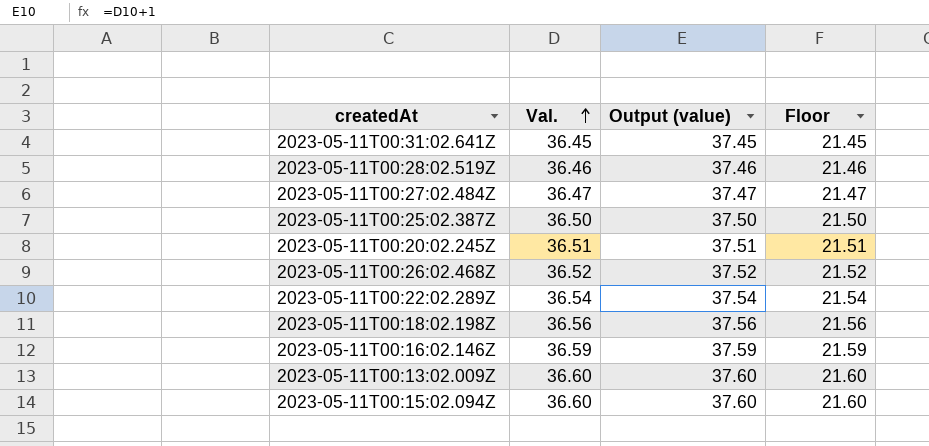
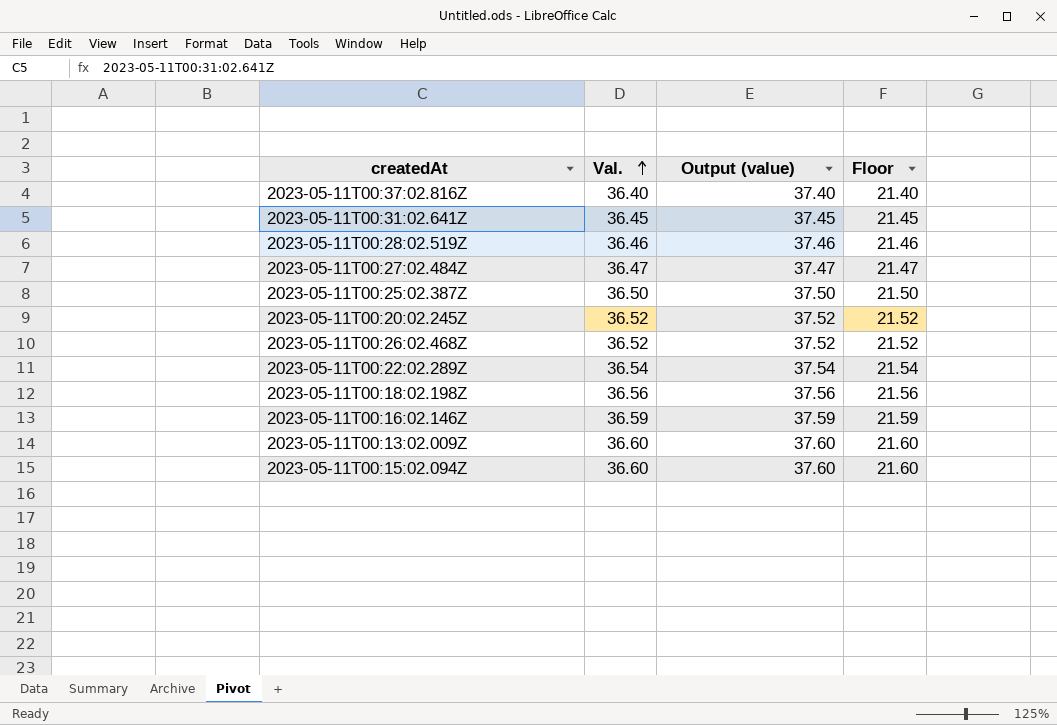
row 2023-05-11T00:37:02.816Z: none -> 36.40 | 37.40 | 21.40
2023-05-11T00:20:02.245Z | Val.: 36.51 -> 36.52
2023-05-11T00:20:02.245Z | Output (value): 37.51 -> 37.52
2023-05-11T00:20:02.245Z | Floor: 21.51 -> 21.52

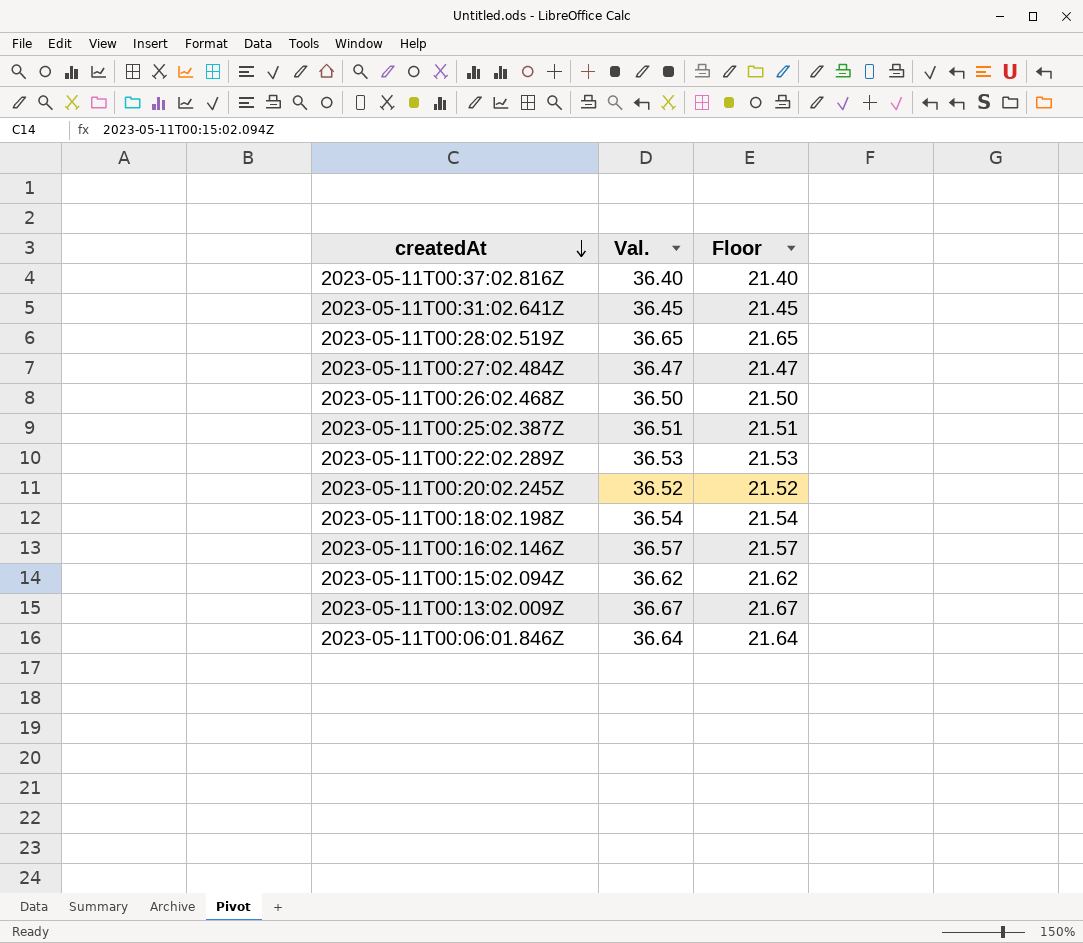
row order: Val. ascending -> createdAt descending
column Output (value) | formula: [Val.] + 1 -> none
2023-05-11T00:28:02.519Z | Val.: 36.46 -> 36.65
2023-05-11T00:28:02.519Z | Floor: 21.46 -> 21.65
2023-05-11T00:26:02.468Z | Val.: 36.52 -> 36.50
2023-05-11T00:26:02.468Z | Floor: 21.52 -> 21.50
2023-05-11T00:25:02.387Z | Val.: 36.50 -> 36.51
2023-05-11T00:25:02.387Z | Floor: 21.50 -> 21.51
2023-05-11T00:22:02.289Z | Val.: 36.54 -> 36.53
2023-05-11T00:22:02.289Z | Floor: 21.54 -> 21.53
2023-05-11T00:18:02.198Z | Val.: 36.56 -> 36.54
2023-05-11T00:18:02.198Z | Floor: 21.56 -> 21.54
2023-05-11T00:16:02.146Z | Val.: 36.59 -> 36.57
2023-05-11T00:16:02.146Z | Floor: 21.59 -> 21.57
2023-05-11T00:15:02.094Z | Val.: 36.60 -> 36.62
2023-05-11T00:15:02.094Z | Floor: 21.60 -> 21.62
2023-05-11T00:13:02.009Z | Val.: 36.60 -> 36.67
2023-05-11T00:13:02.009Z | Floor: 21.60 -> 21.67
row 2023-05-11T00:06:01.846Z: none -> 36.64 | 21.64

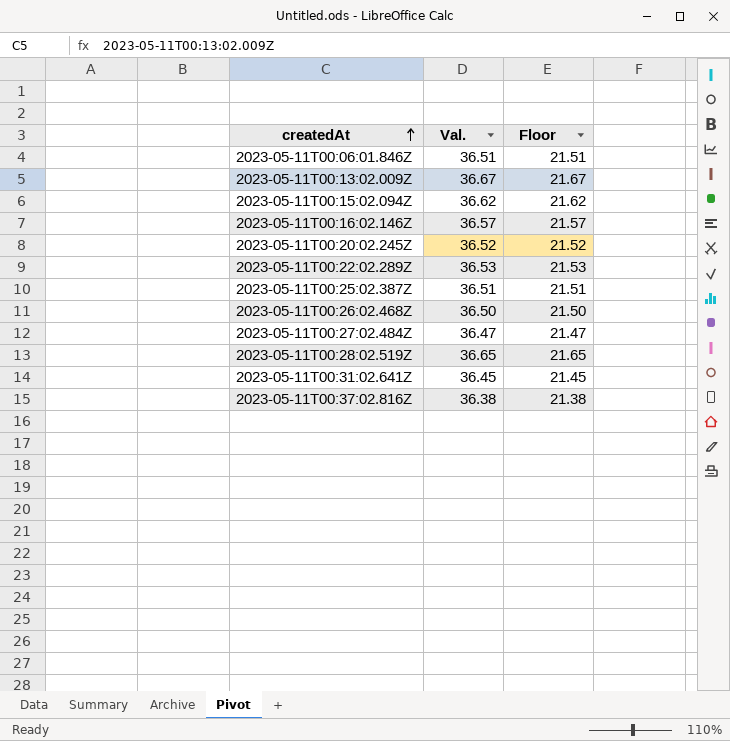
row order: createdAt descending -> createdAt ascending
row 2023-05-11T00:18:02.198Z: 36.54 | 21.54 -> none
2023-05-11T00:06:01.846Z | Val.: 36.64 -> 36.51
2023-05-11T00:06:01.846Z | Floor: 21.64 -> 21.51
2023-05-11T00:37:02.816Z | Val.: 36.40 -> 36.38
2023-05-11T00:37:02.816Z | Floor: 21.40 -> 21.38

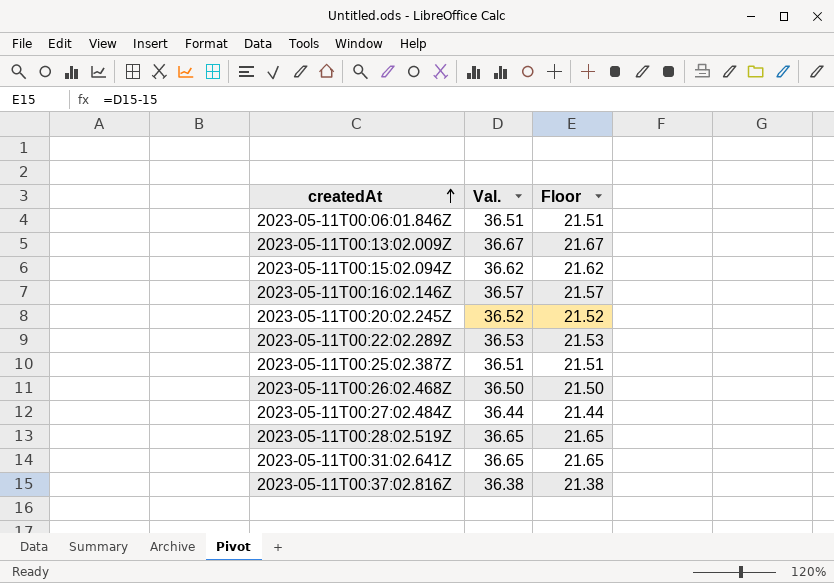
2023-05-11T00:27:02.484Z | Val.: 36.47 -> 36.44
2023-05-11T00:27:02.484Z | Floor: 21.47 -> 21.44
2023-05-11T00:31:02.641Z | Val.: 36.45 -> 36.65
2023-05-11T00:31:02.641Z | Floor: 21.45 -> 21.65

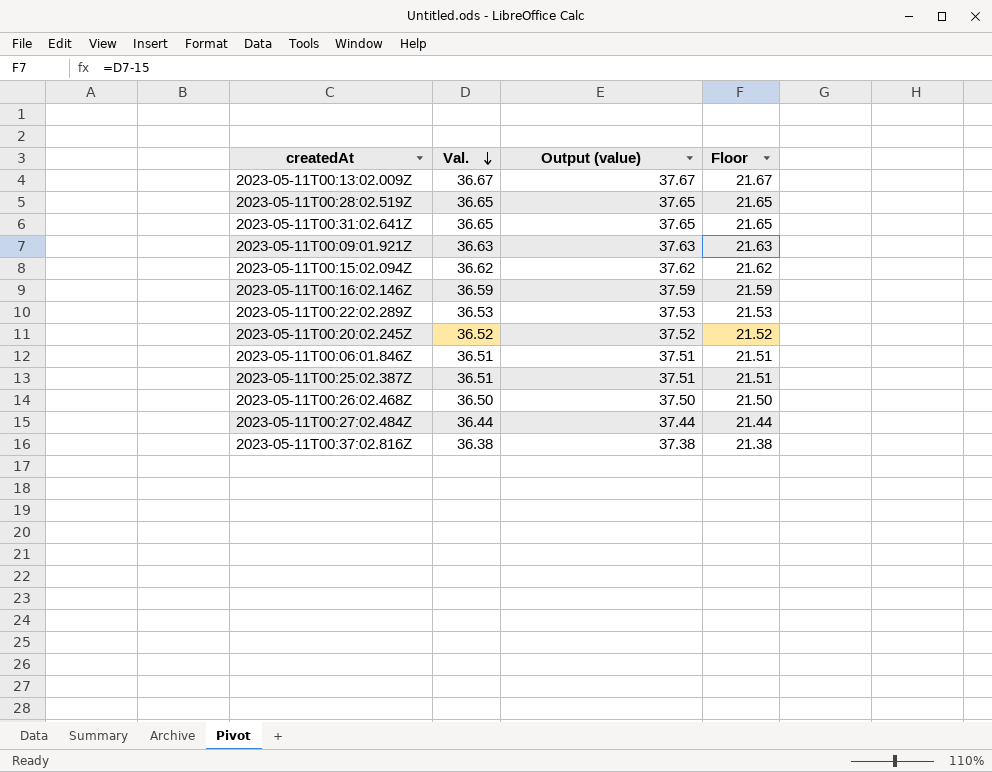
row order: createdAt ascending -> Val. descending
column Output (value) | formula: none -> [Val.] + 1
row 2023-05-11T00:09:01.921Z: none -> 36.63 | 37.63 | 21.63
2023-05-11T00:16:02.146Z | Val.: 36.57 -> 36.59
2023-05-11T00:16:02.146Z | Floor: 21.57 -> 21.59

